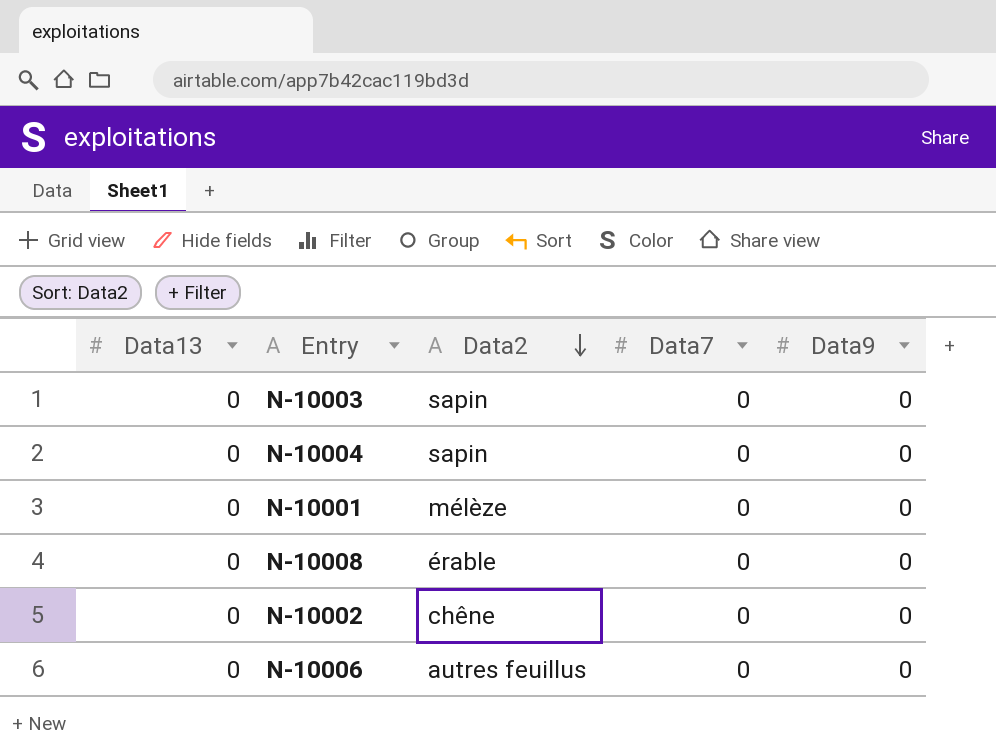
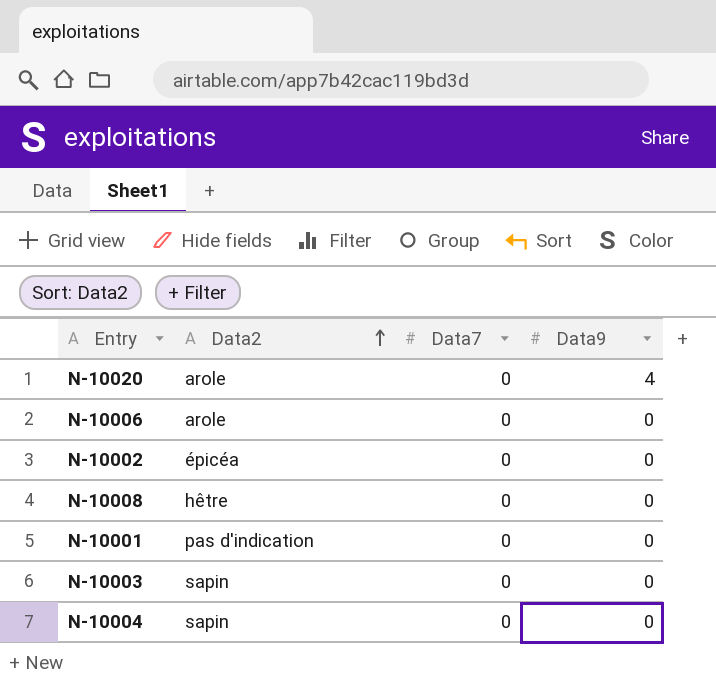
row order: Data2 descending -> Data2 ascending
column Data13 | position: 1 -> none
row N-10020: none -> arole | 0 | 4
N-10006 | Data2: autres feuillus -> arole
N-10002 | Data2: chêne -> épicéa
N-10008 | Data2: érable -> hêtre
N-10001 | Data2: mélèze -> pas d'indication

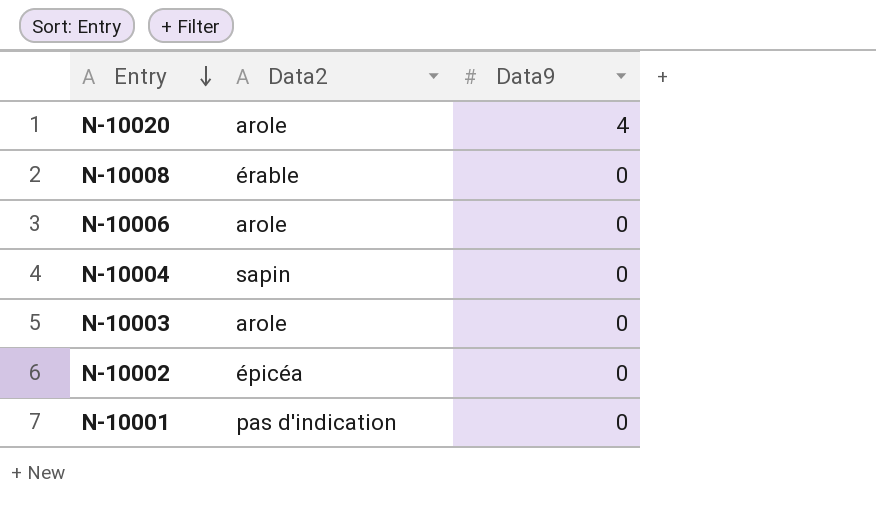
row order: Data2 ascending -> Entry descending
column Data7 | position: 3 -> none
N-10008 | Data2: hêtre -> érable
N-10003 | Data2: sapin -> arole

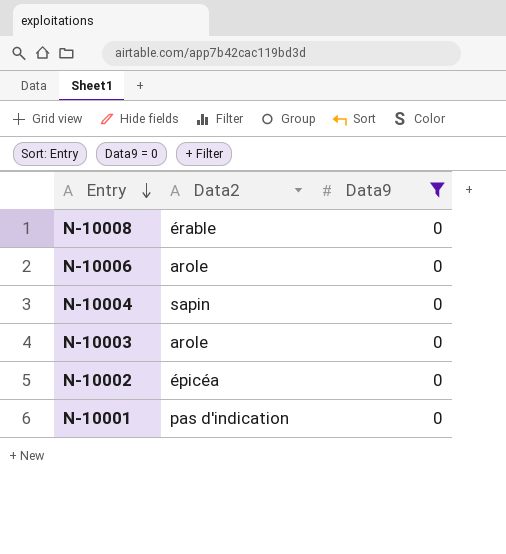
filter: none -> Data9 = 0

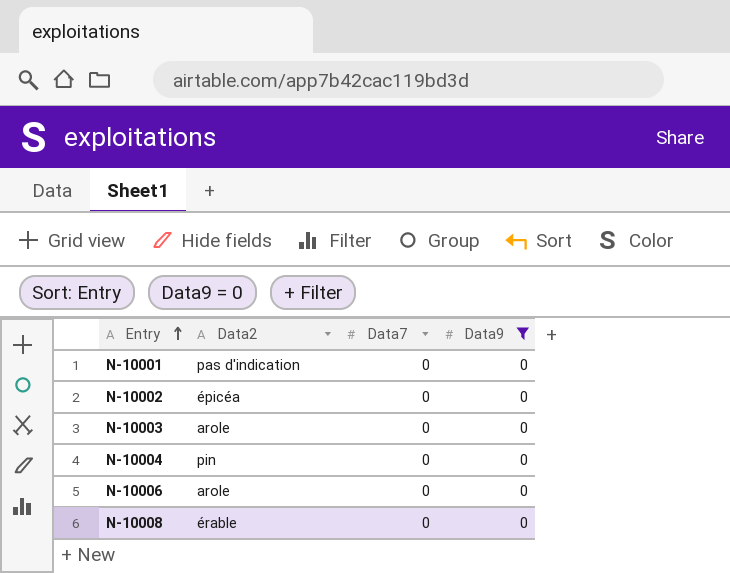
row order: Entry descending -> Entry ascending
column Data7 | position: none -> 3
N-10004 | Data2: sapin -> pin

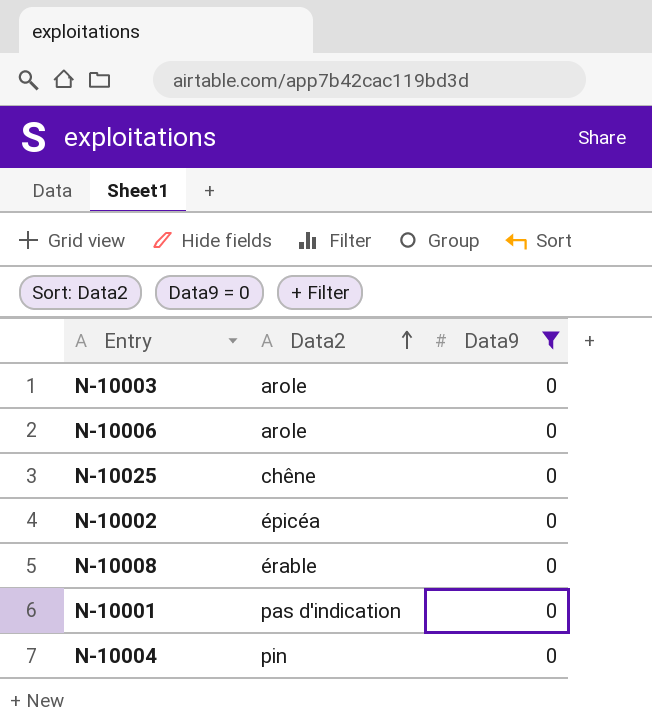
row order: Entry ascending -> Data2 ascending
column Data7 | position: 3 -> none
row N-10025: none -> chêne | 0

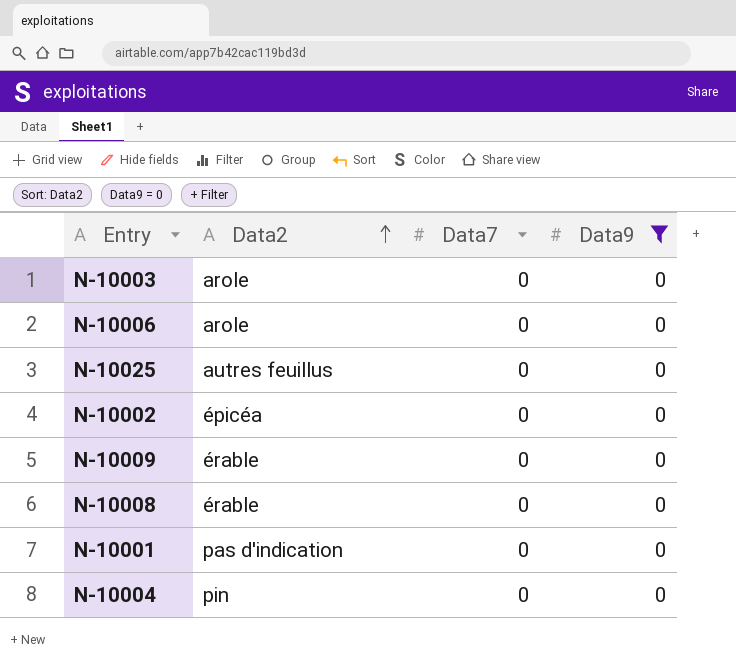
column Data7 | position: none -> 3
N-10025 | Data2: chêne -> autres feuillus
row N-10009: none -> érable | 0 | 0

